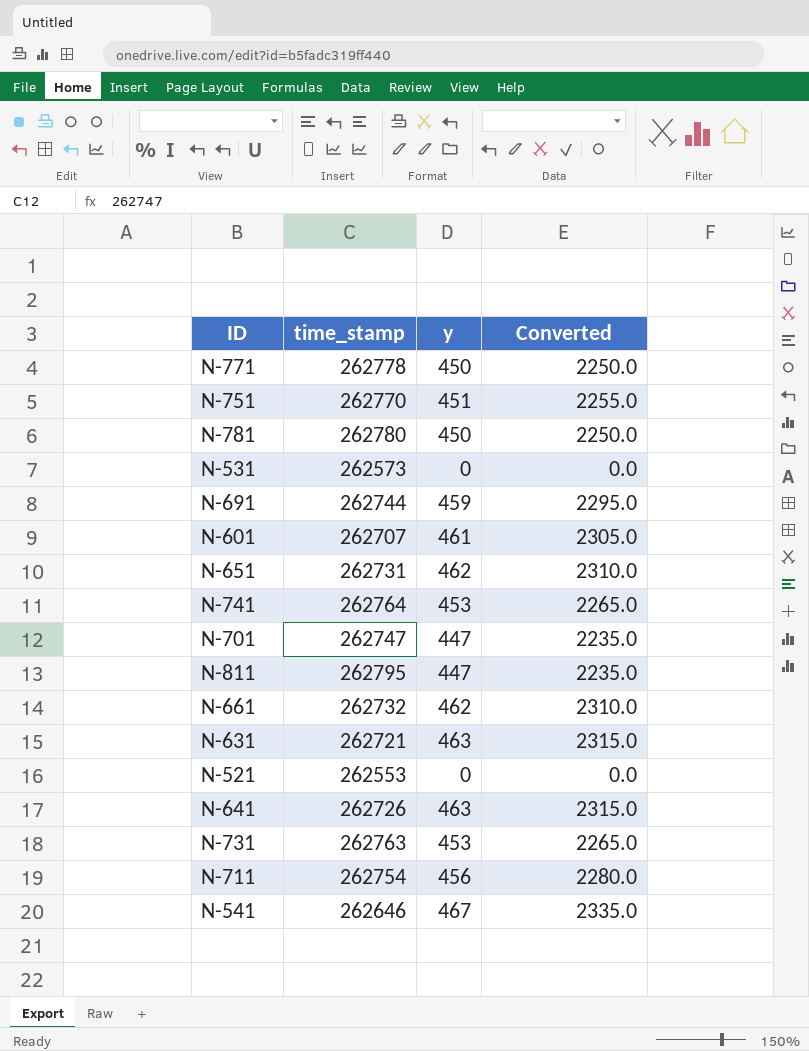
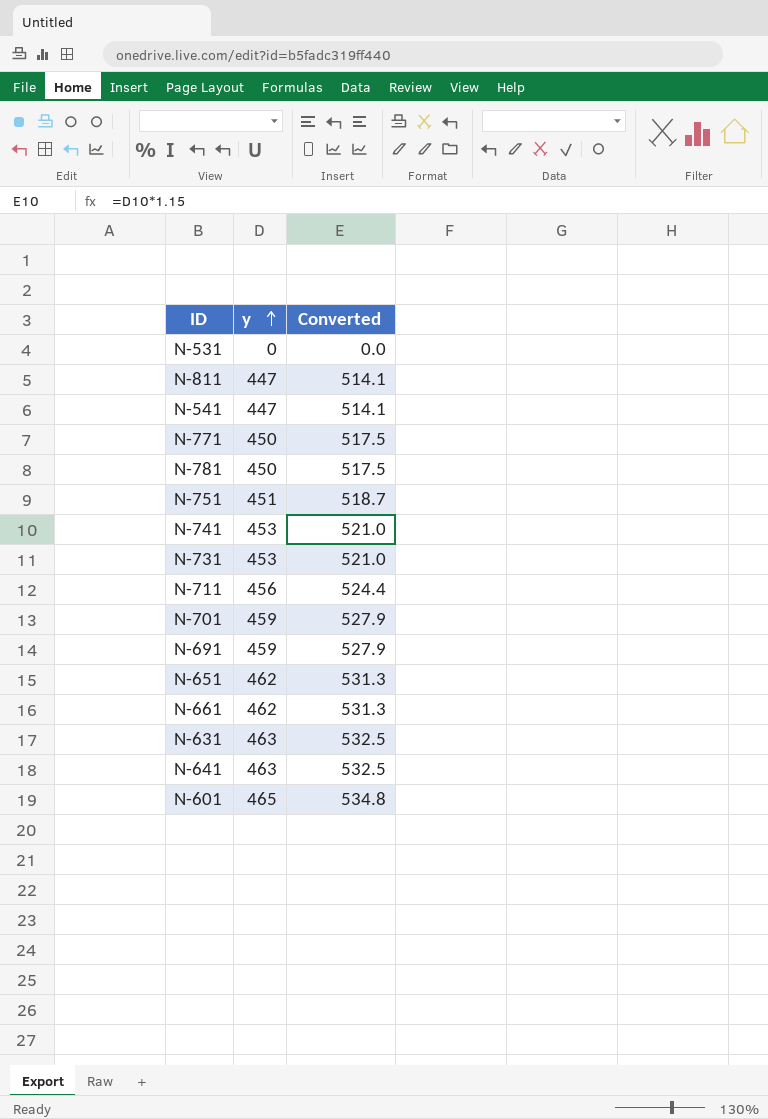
row order: none -> y ascending
column time_stamp | position: 2 -> none
column Converted | formula: [y] * 5 -> [y] * 1.15
row N-521: 262553 | 0 | 0.0 -> none
N-541 | y: 467 -> 447
N-701 | y: 447 -> 459
N-601 | y: 461 -> 465

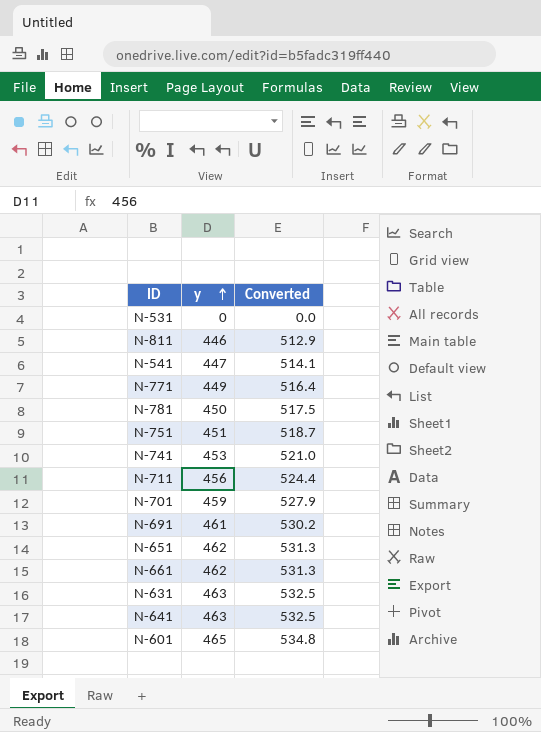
row N-731: 453 | 521.0 -> none
N-811 | y: 447 -> 446
N-811 | Converted: 514.1 -> 512.9
N-771 | y: 450 -> 449
N-771 | Converted: 517.5 -> 516.4
N-691 | y: 459 -> 461
N-691 | Converted: 527.9 -> 530.2

